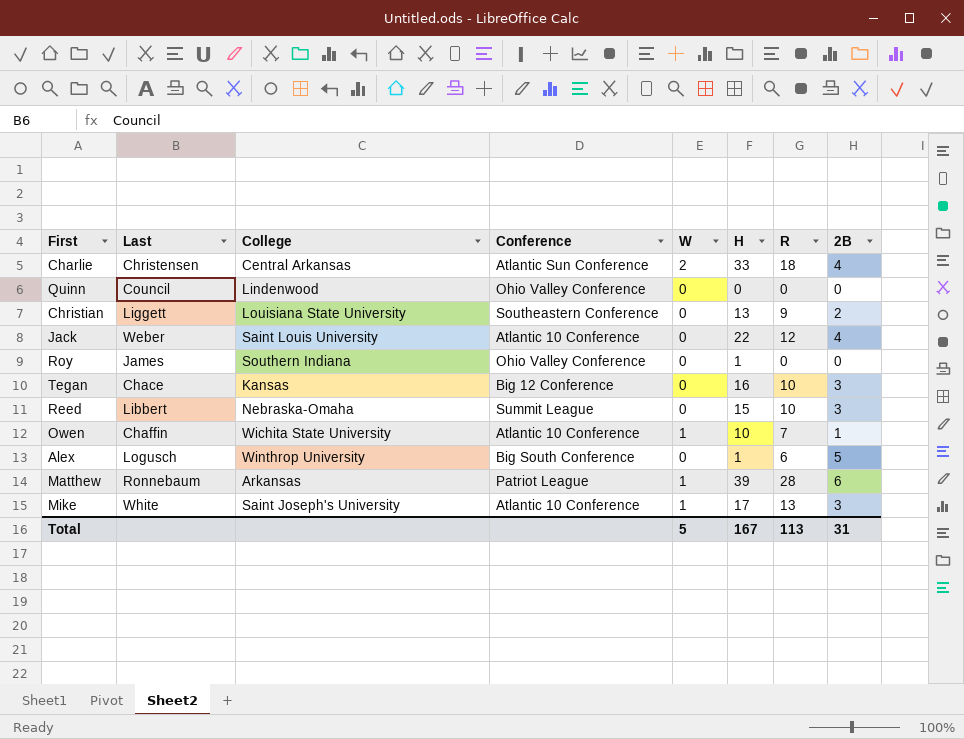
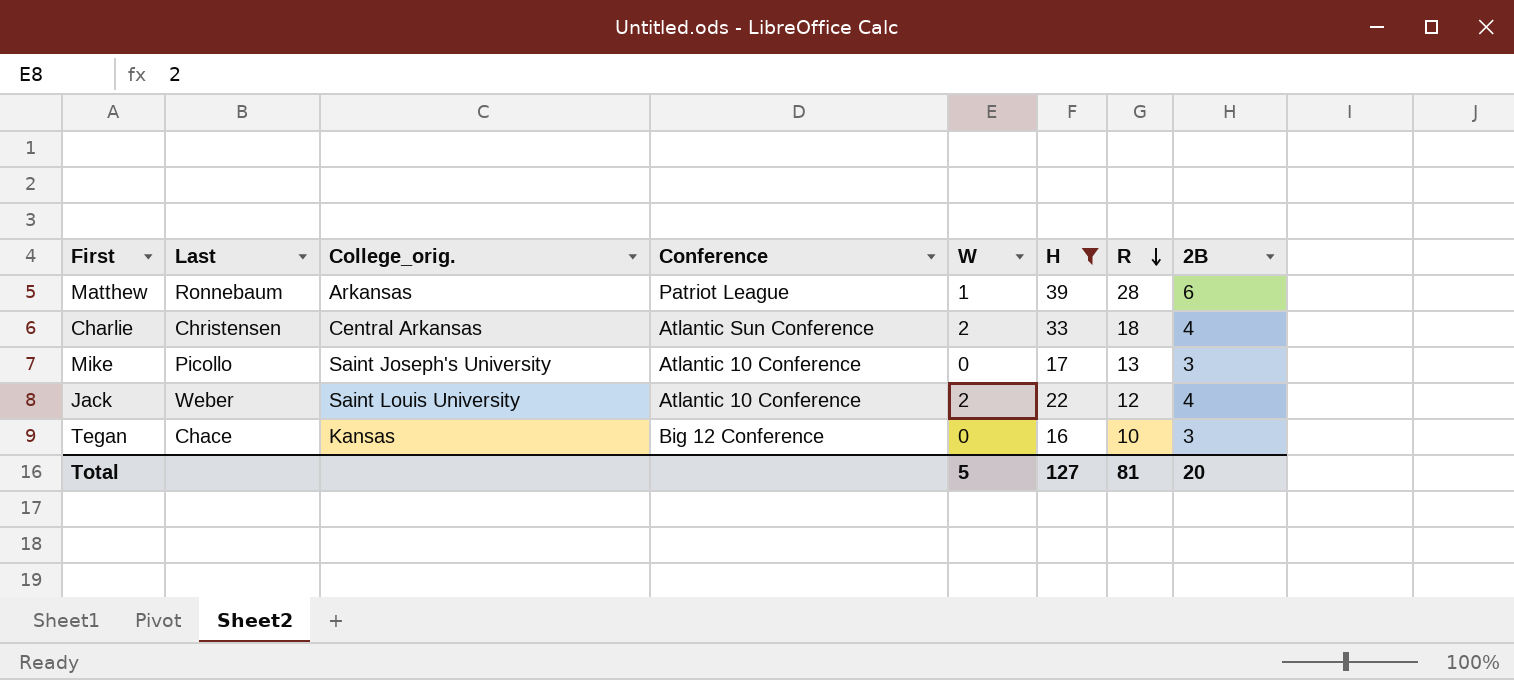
filter: none -> H >= 16
row order: none -> R descending
column name: College -> College_orig.
Mike | Last: White -> Picollo
Mike | W: 1 -> 0
Jack | W: 0 -> 2
Total | H: 167 -> 127
Total | R: 113 -> 81
Total | 2B: 31 -> 20

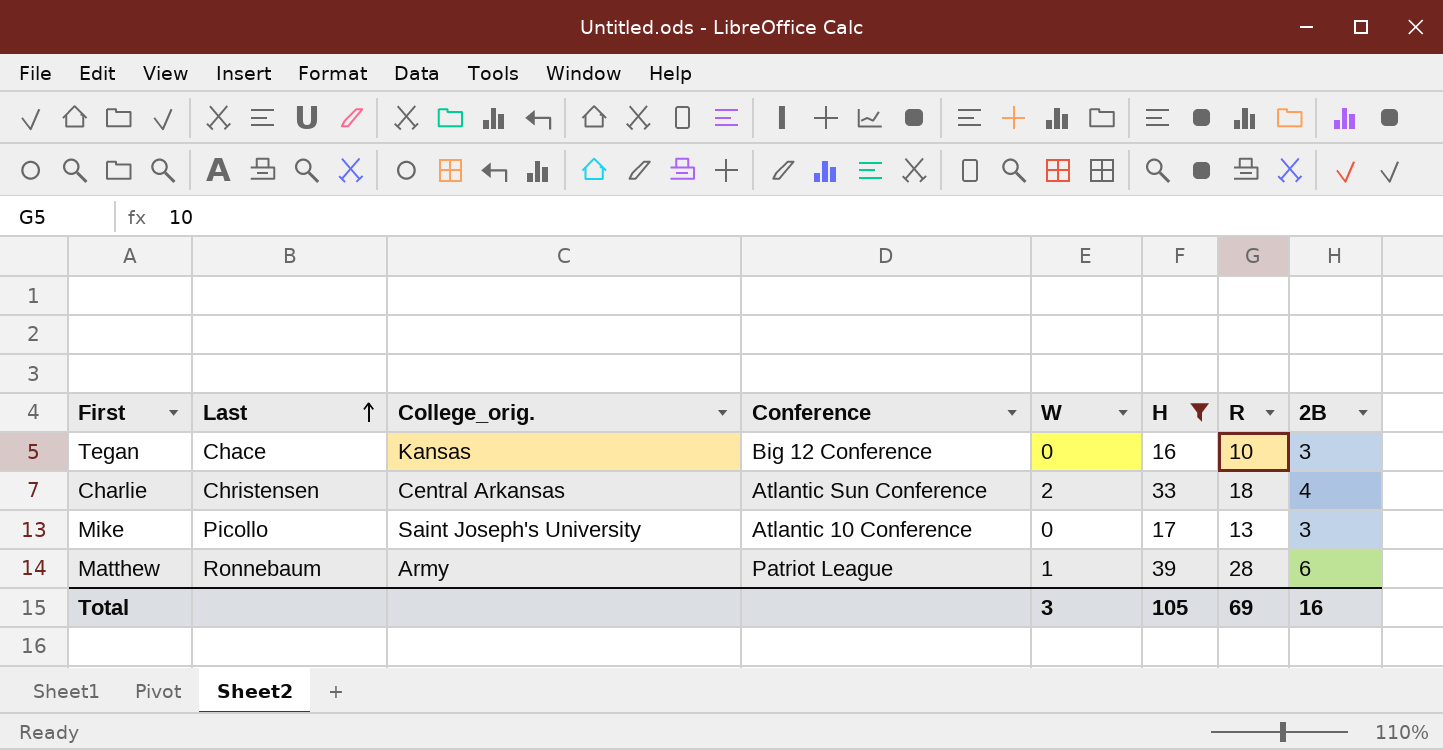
row order: R descending -> Last ascending
row Jack: Weber | Saint Louis University | Atlantic 10 Conference | 2 | 22 | 12 | 4 -> none
Matthew | College_orig.: Arkansas -> Army
Total | W: 5 -> 3
Total | H: 127 -> 105
Total | R: 81 -> 69
Total | 2B: 20 -> 16

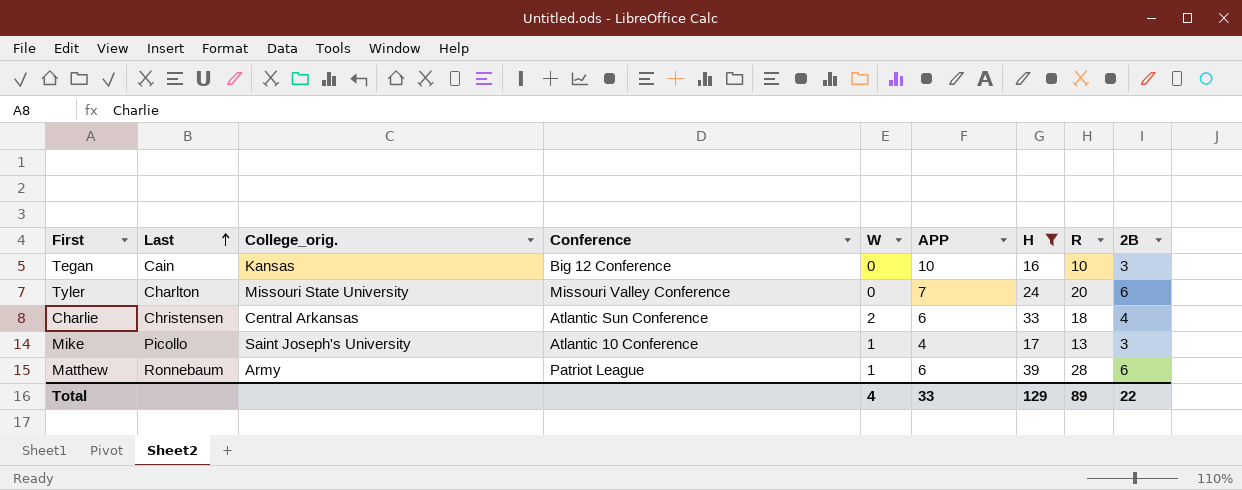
column APP | position: none -> 6
Tegan | Last: Chace -> Cain
row Tyler: none -> Charlton | Missouri State University | Missouri Valley Conference | 0 | 7 | 24 | 20 | 6
Mike | W: 0 -> 1
Total | W: 3 -> 4
Total | H: 105 -> 129
Total | R: 69 -> 89
Total | 2B: 16 -> 22

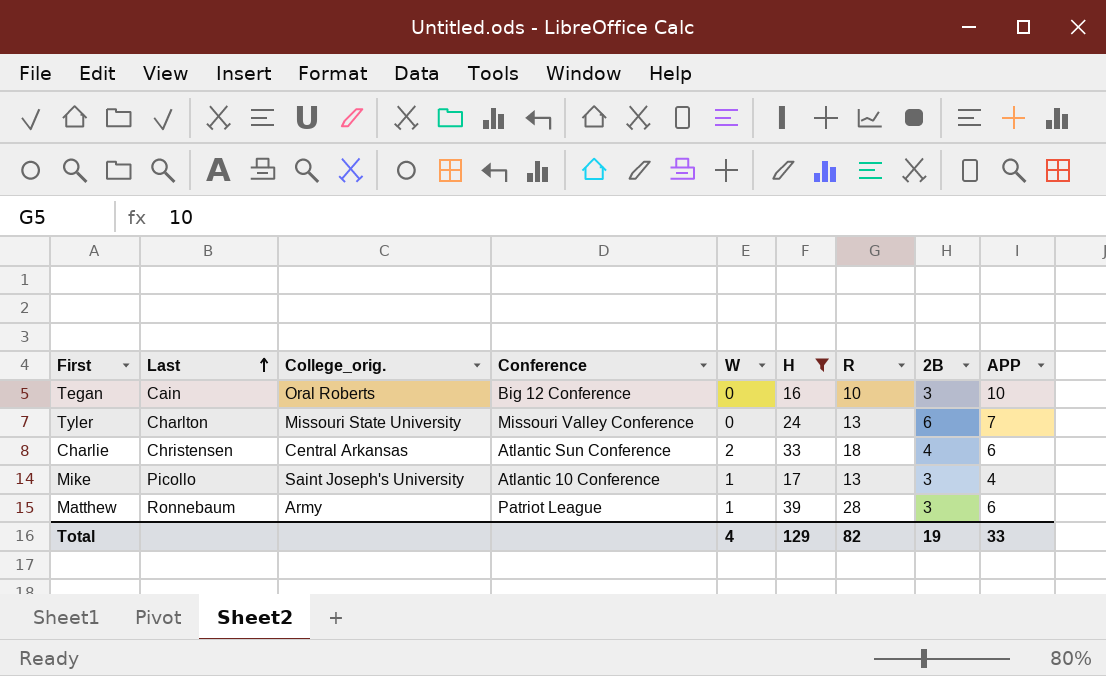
column APP | position: 6 -> 9
Tegan | College_orig.: Kansas -> Oral Roberts
Tyler | R: 20 -> 13
Matthew | 2B: 6 -> 3
Total | R: 89 -> 82
Total | 2B: 22 -> 19

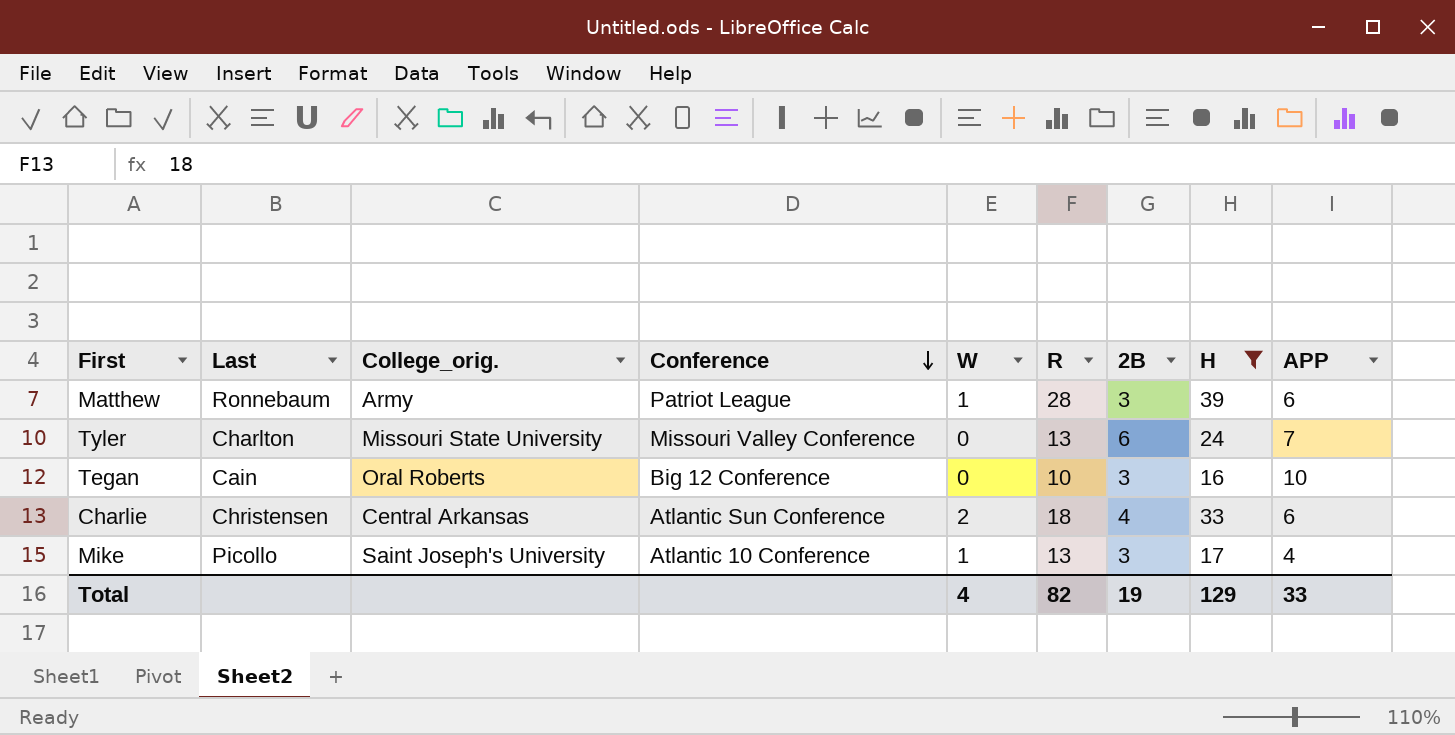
row order: Last ascending -> Conference descending
column H | position: 6 -> 8

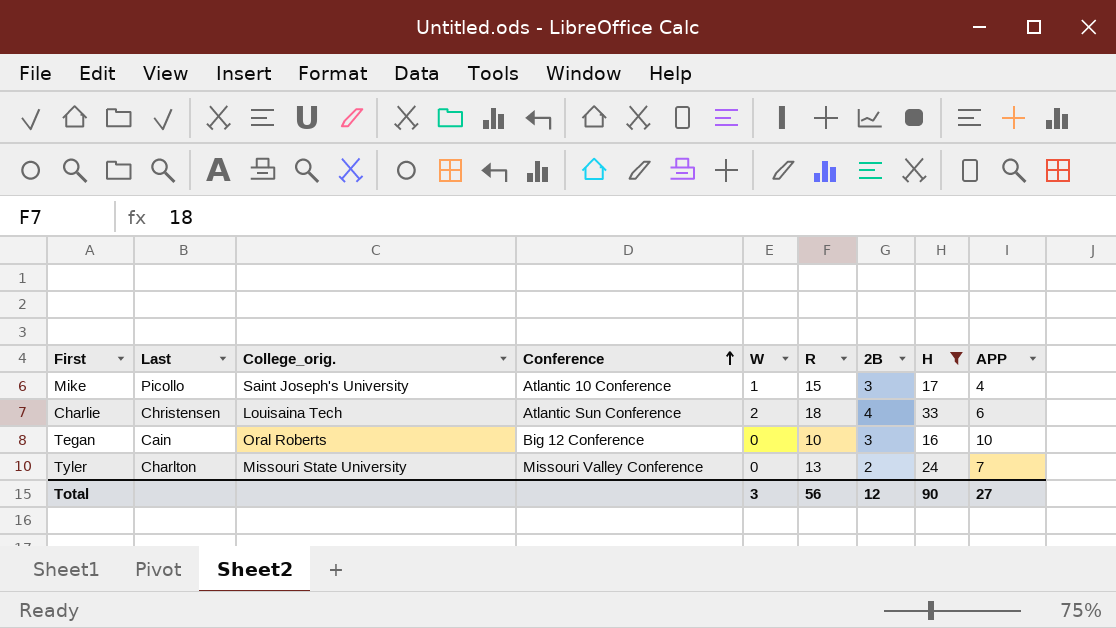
row order: Conference descending -> Conference ascending
row Matthew: Ronnebaum | Army | Patriot League | 1 | 28 | 3 | 39 | 6 -> none
Mike | R: 13 -> 15
Charlie | College_orig.: Central Arkansas -> Louisaina Tech
Tyler | 2B: 6 -> 2
Total | W: 4 -> 3
Total | R: 82 -> 56
Total | 2B: 19 -> 12
Total | H: 129 -> 90
Total | APP: 33 -> 27

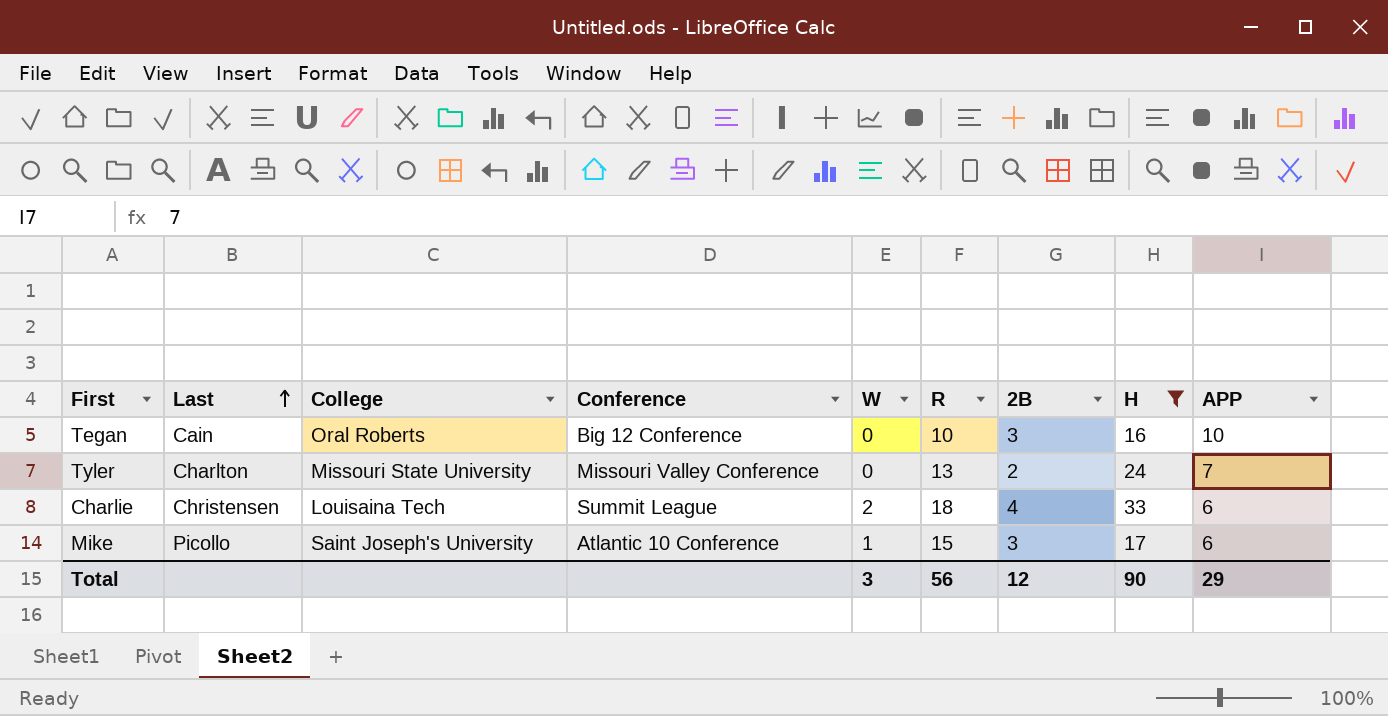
row order: Conference ascending -> Last ascending
column name: College_orig. -> College
Charlie | Conference: Atlantic Sun Conference -> Summit League
Mike | APP: 4 -> 6
Total | APP: 27 -> 29

